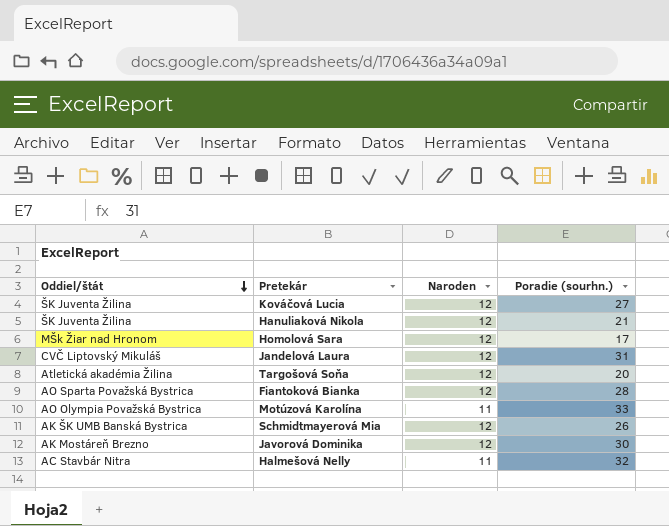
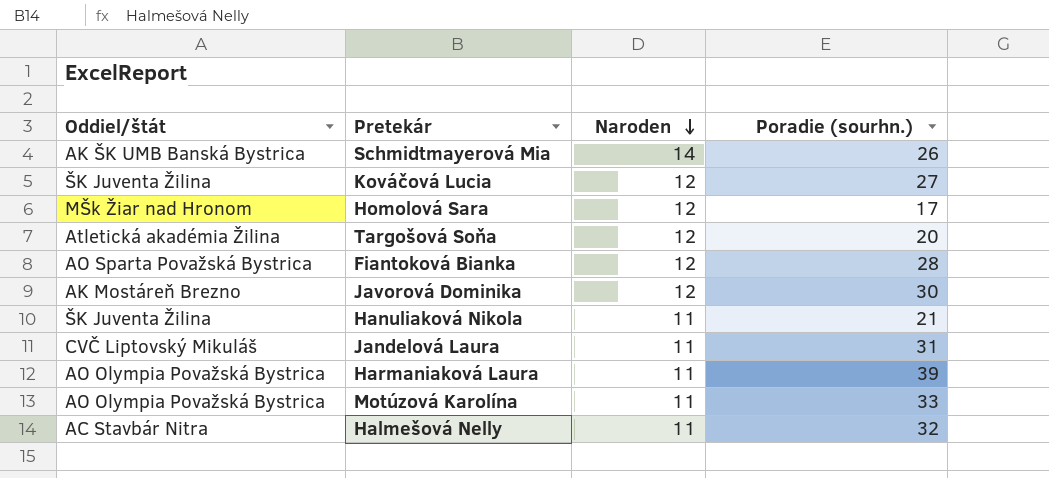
row order: Oddiel/štát descending -> Naroden descending
Schmidtmayerová Mia | Naroden: 12 -> 14
Hanuliaková Nikola | Naroden: 12 -> 11
Jandelová Laura | Naroden: 12 -> 11
row Harmaniaková Laura: none -> AO Olympia Považská Bystrica | 11 | 39

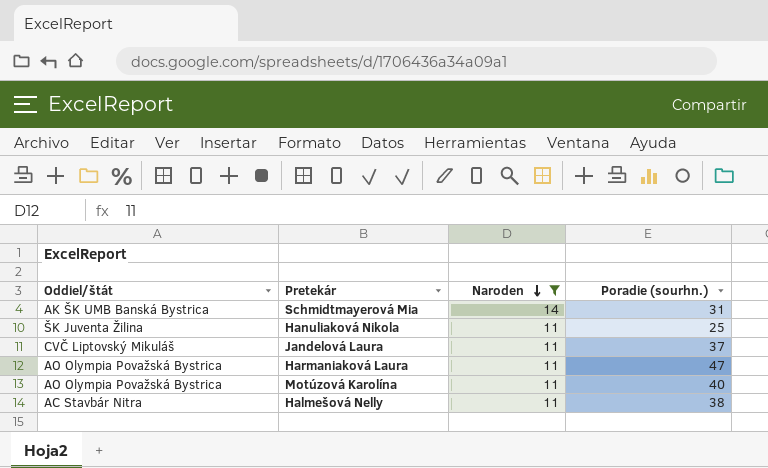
filter: none -> Naroden != 12
Schmidtmayerová Mia | Poradie (sourhn.): 26 -> 31
Hanuliaková Nikola | Poradie (sourhn.): 21 -> 25
Jandelová Laura | Poradie (sourhn.): 31 -> 37
Harmaniaková Laura | Poradie (sourhn.): 39 -> 47
Motúzová Karolína | Poradie (sourhn.): 33 -> 40
Halmešová Nelly | Poradie (sourhn.): 32 -> 38

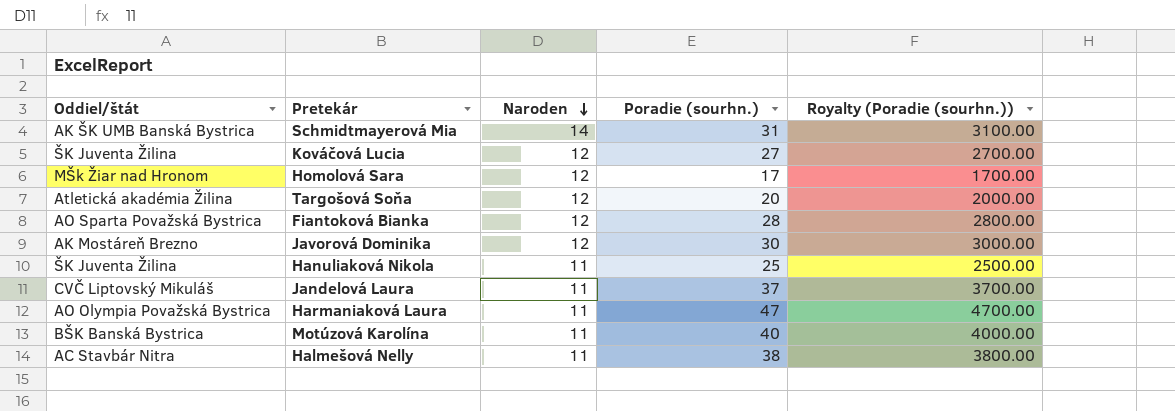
filter: Naroden != 12 -> none
column Royalty (Poradie (sourhn.)) | formula: none -> [Poradie (sourhn.)] * 100
Motúzová Karolína | Oddiel/štát: AO Olympia Považská Bystrica -> BŠK Banská Bystrica

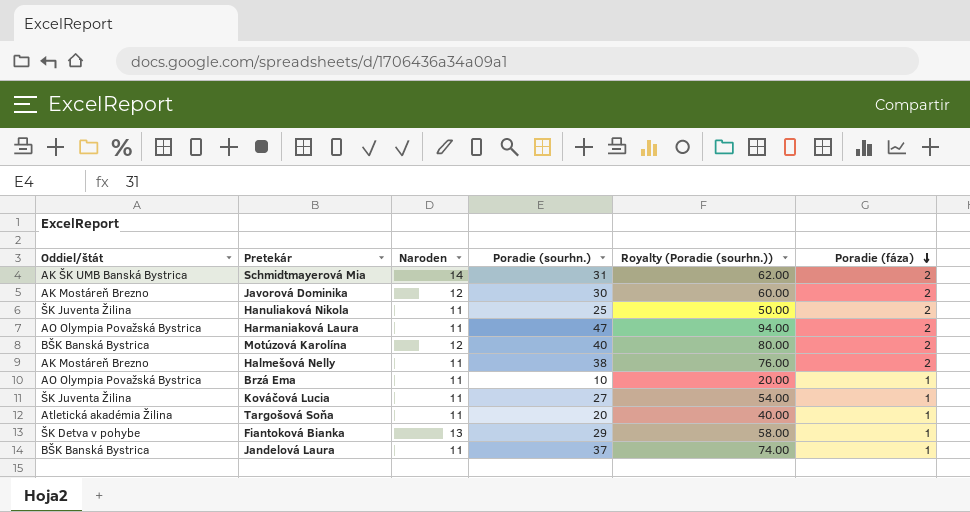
row order: Naroden descending -> Poradie (fáza) descending
column Royalty (Poradie (sourhn.)) | formula: [Poradie (sourhn.)] * 100 -> [Poradie (sourhn.)] * 2
column Poradie (fáza) | position: none -> 6
row Homolová Sara: MŠk Žiar nad Hronom | 12 | 17 | 1700.00 -> none
Motúzová Karolína | Naroden: 11 -> 12
Halmešová Nelly | Oddiel/štát: AC Stavbár Nitra -> AK Mostáreň Brezno
row Brzá Ema: none -> AO Olympia Považská Bystrica | 11 | 10 | 20.00 | 1
Kováčová Lucia | Naroden: 12 -> 11
Targošová Soňa | Naroden: 12 -> 11
Fiantoková Bianka | Oddiel/štát: AO Sparta Považská Bystrica -> ŠK Detva v pohybe
Fiantoková Bianka | Naroden: 12 -> 13
Fiantoková Bianka | Poradie (sourhn.): 28 -> 29
Jandelová Laura | Oddiel/štát: CVČ Liptovský Mikuláš -> BŠK Banská Bystrica

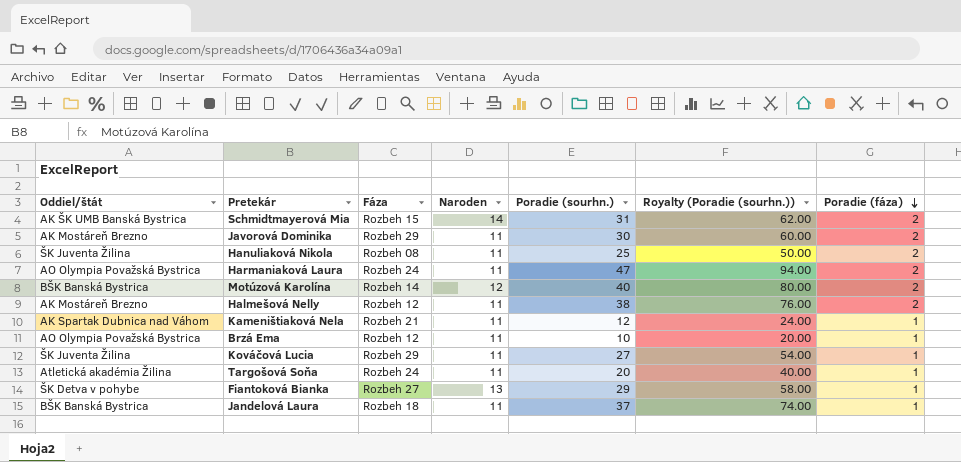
column Fáza | position: none -> 3
Javorová Dominika | Naroden: 12 -> 11
row Kameništiaková Nela: none -> AK Spartak Dubnica nad Váhom | Rozbeh 21 | 11 | 12 | 24.00 | 1

